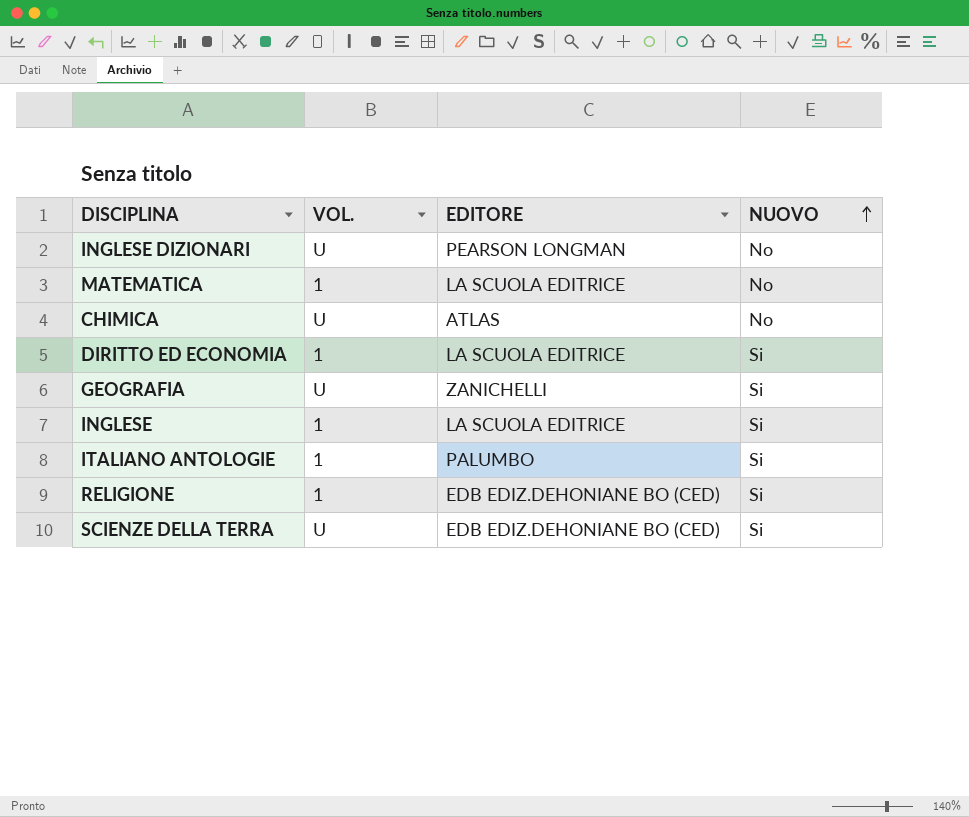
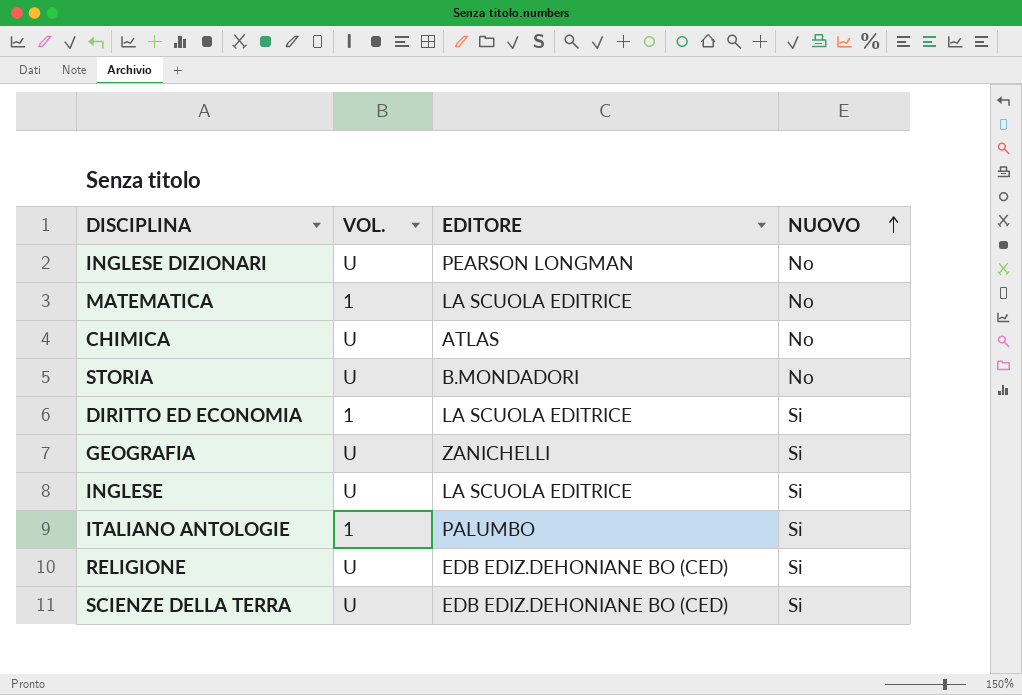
row STORIA: none -> U | B.MONDADORI | No
INGLESE | VOL.: 1 -> U
RELIGIONE | VOL.: 1 -> U

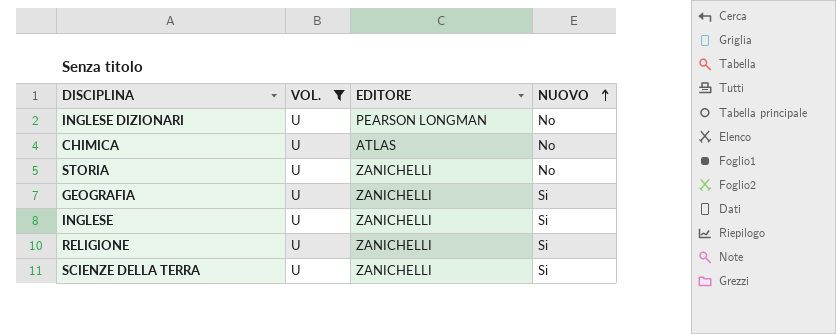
filter: none -> VOL. = U
STORIA | EDITORE: B.MONDADORI -> ZANICHELLI
INGLESE | EDITORE: LA SCUOLA EDITRICE -> ZANICHELLI
RELIGIONE | EDITORE: EDB EDIZ.DEHONIANE BO (CED) -> ZANICHELLI
SCIENZE DELLA TERRA | EDITORE: EDB EDIZ.DEHONIANE BO (CED) -> ZANICHELLI

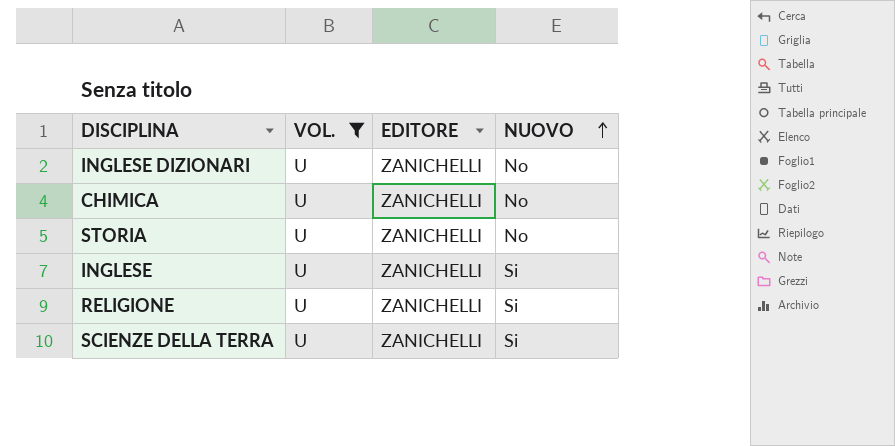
row GEOGRAFIA: U | ZANICHELLI | Si -> none
INGLESE DIZIONARI | EDITORE: PEARSON LONGMAN -> ZANICHELLI
CHIMICA | EDITORE: ATLAS -> ZANICHELLI

